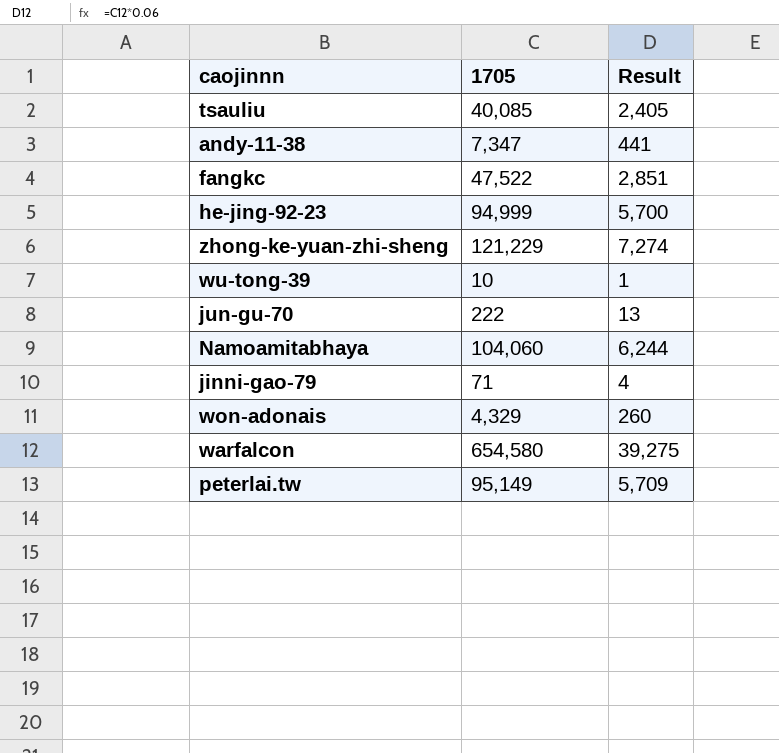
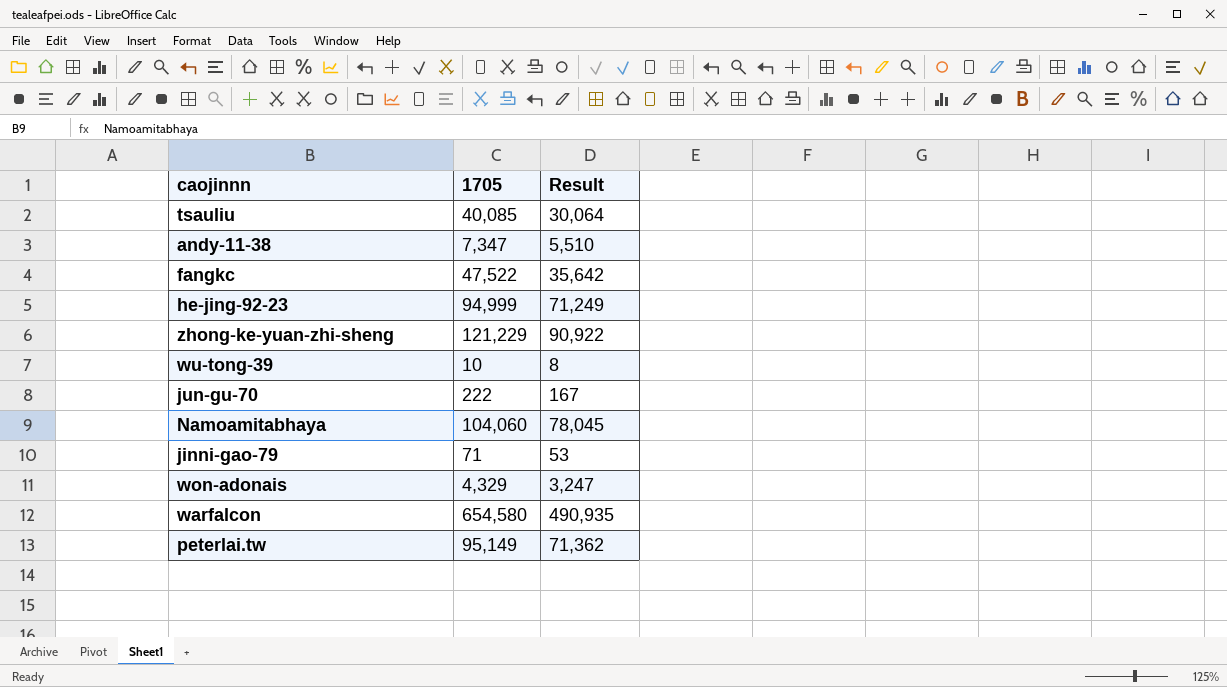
column Result | formula: [1705] * 0.06 -> [1705] * 0.75

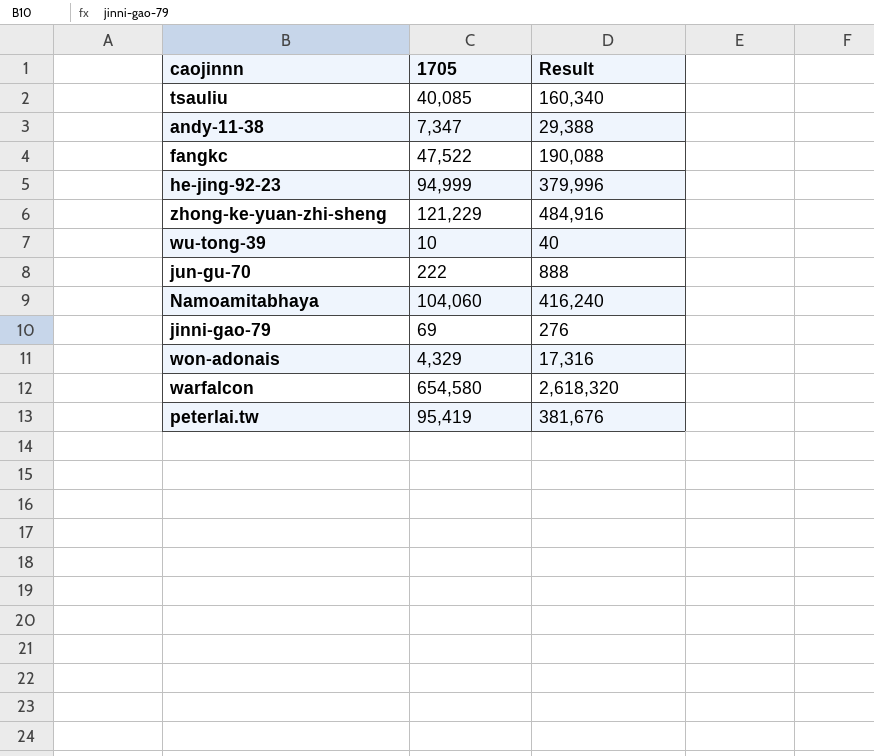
column Result | formula: [1705] * 0.75 -> [1705] * 4
jinni-gao-79 | 1705: 71 -> 69
peterlai.tw | 1705: 95,149 -> 95,419

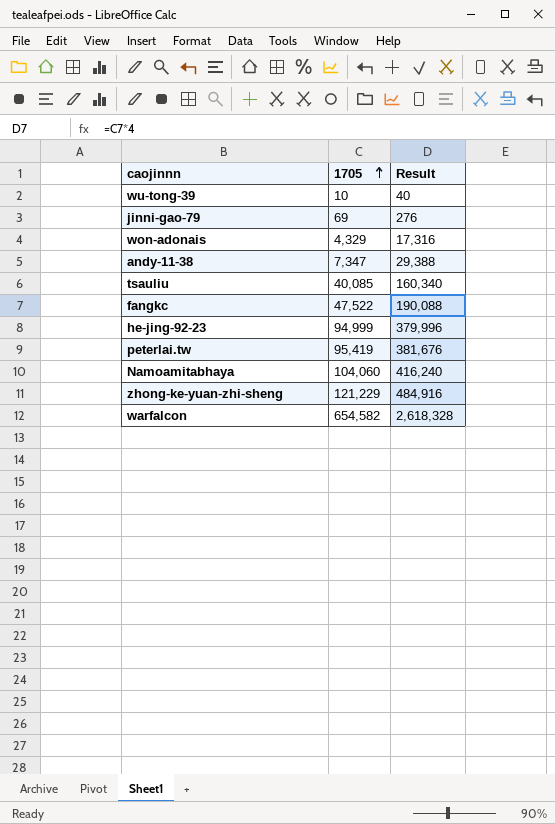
row order: none -> 1705 ascending
row jun-gu-70: 222 | 888 -> none
warfalcon | 1705: 654,580 -> 654,582
warfalcon | Result: 2,618,320 -> 2,618,328

